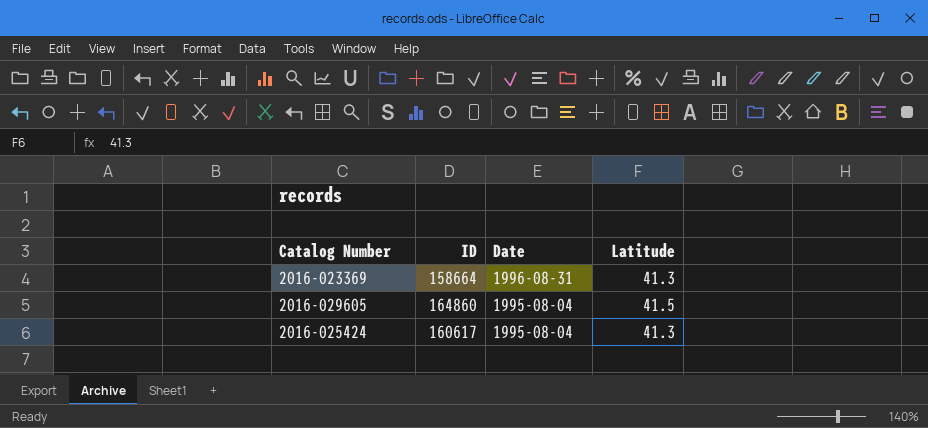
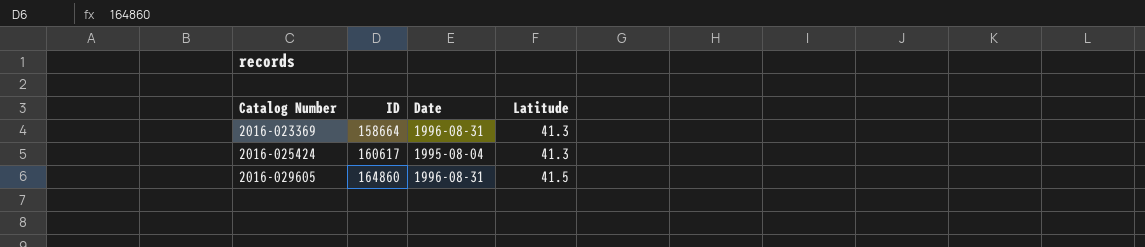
row order: Date descending -> Catalog Number ascending
2016-029605 | Date: 1995-08-04 -> 1996-08-31

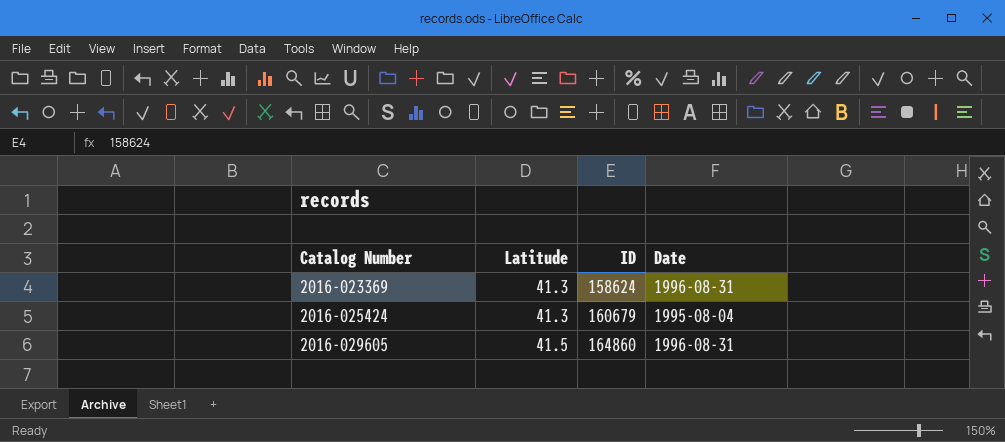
column Latitude | position: 4 -> 2
2016-023369 | ID: 158664 -> 158624
2016-025424 | ID: 160617 -> 160679

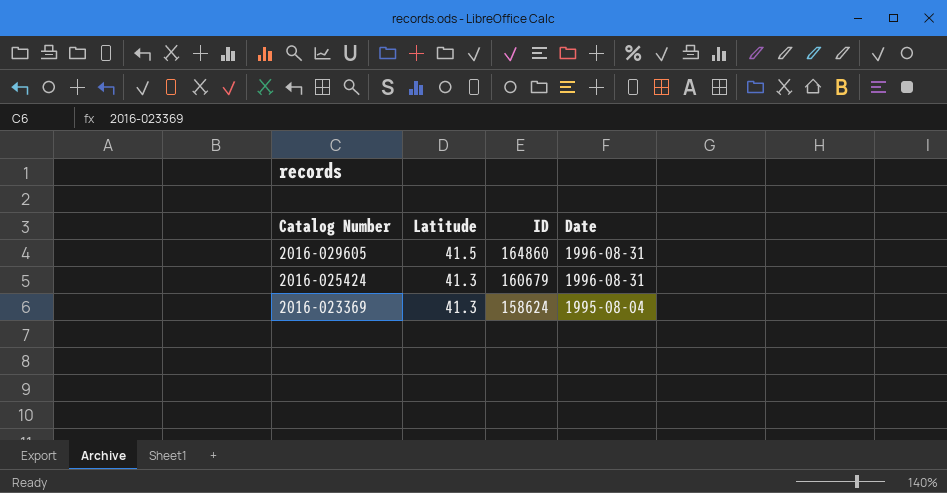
row order: Catalog Number ascending -> Catalog Number descending
2016-025424 | Date: 1995-08-04 -> 1996-08-31
2016-023369 | Date: 1996-08-31 -> 1995-08-04

